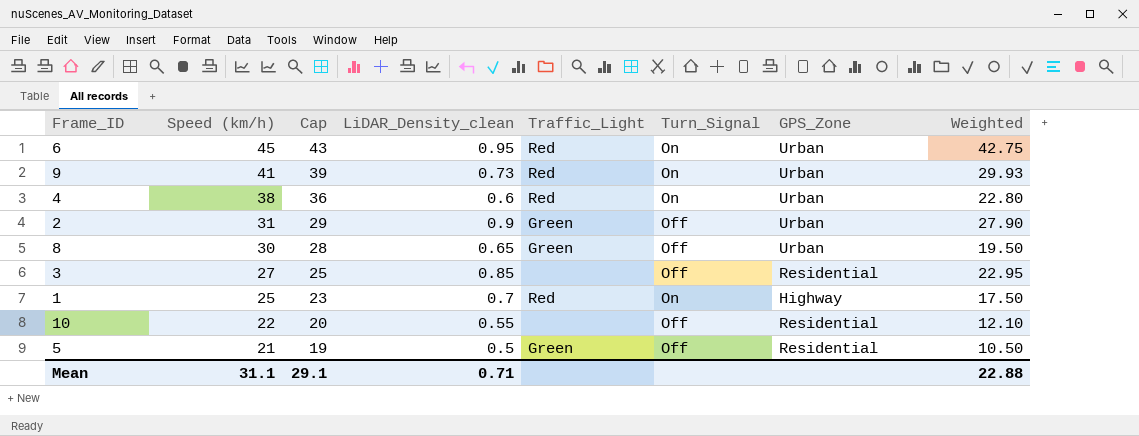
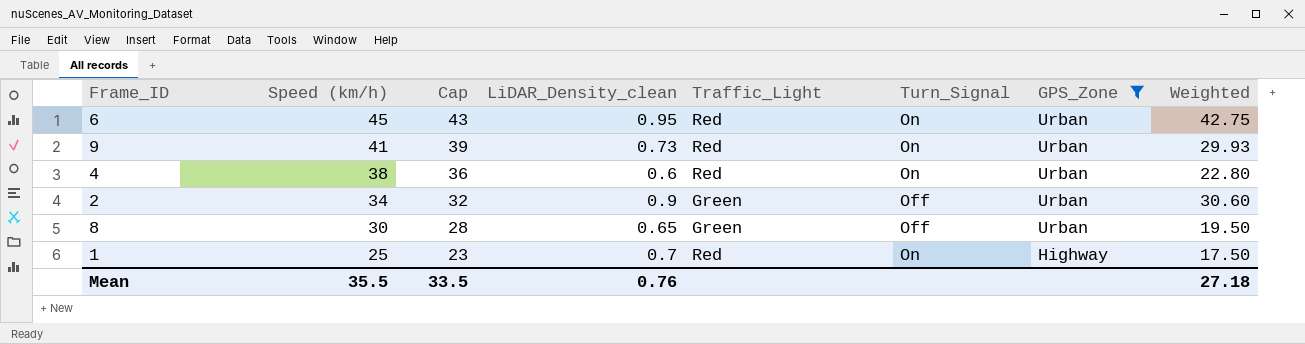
filter: none -> GPS_Zone != Residential
2 | Speed (km/h): 31 -> 34
2 | Cap: 29 -> 32
2 | Weighted: 27.90 -> 30.60
Mean | Speed (km/h): 31.1 -> 35.5
Mean | Cap: 29.1 -> 33.5
Mean | LiDAR_Density_clean: 0.71 -> 0.76
Mean | Weighted: 22.88 -> 27.18

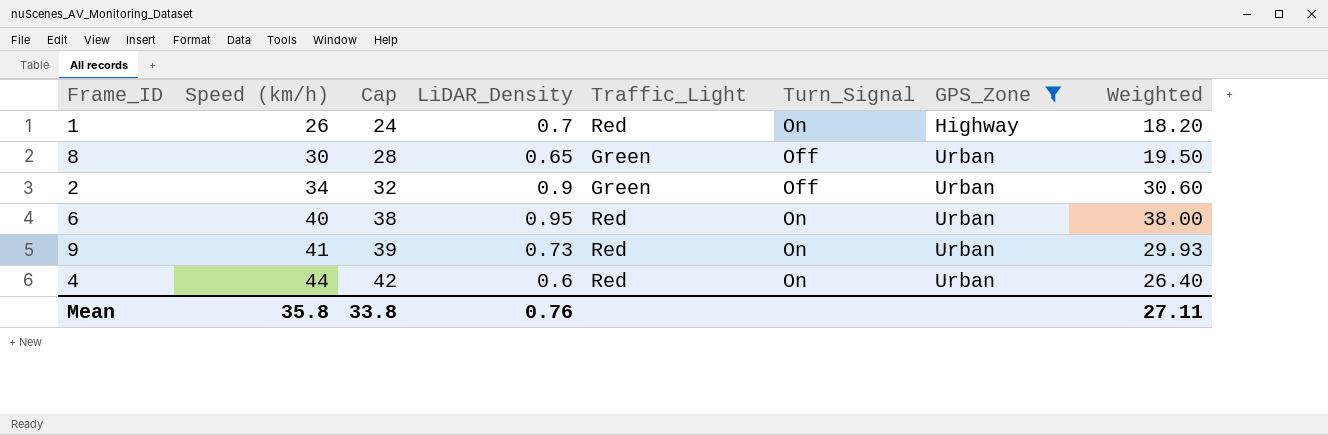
row order: Speed (km/h) descending -> Speed (km/h) ascending
column name: LiDAR_Density_clean -> LiDAR_Density
1 | Speed (km/h): 25 -> 26
1 | Cap: 23 -> 24
1 | Weighted: 17.50 -> 18.20
6 | Speed (km/h): 45 -> 40
6 | Cap: 43 -> 38
6 | Weighted: 42.75 -> 38.00
4 | Speed (km/h): 38 -> 44
4 | Cap: 36 -> 42
4 | Weighted: 22.80 -> 26.40
Mean | Speed (km/h): 35.5 -> 35.8
Mean | Cap: 33.5 -> 33.8
Mean | Weighted: 27.18 -> 27.11

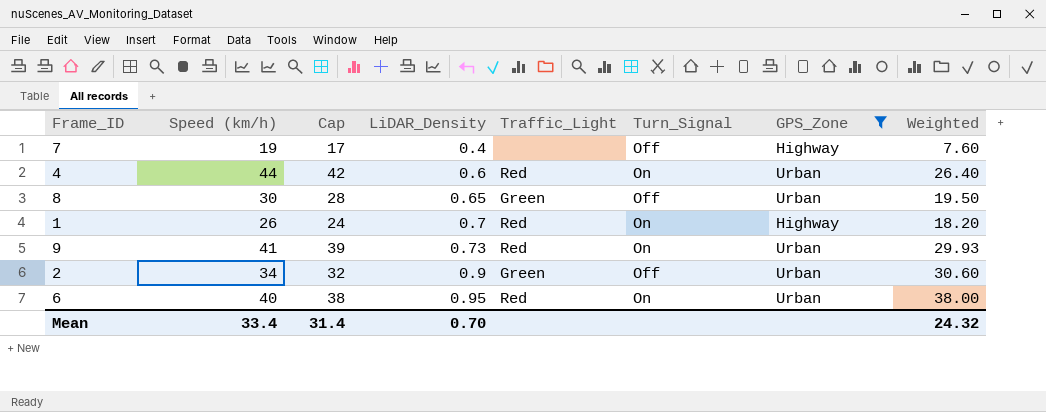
row order: Speed (km/h) ascending -> LiDAR_Density ascending
row 7: none -> 19 | 17 | 0.4 | none | Off | Highway | 7.60
Mean | Speed (km/h): 35.8 -> 33.4
Mean | Cap: 33.8 -> 31.4
Mean | LiDAR_Density: 0.76 -> 0.70
Mean | Weighted: 27.11 -> 24.32

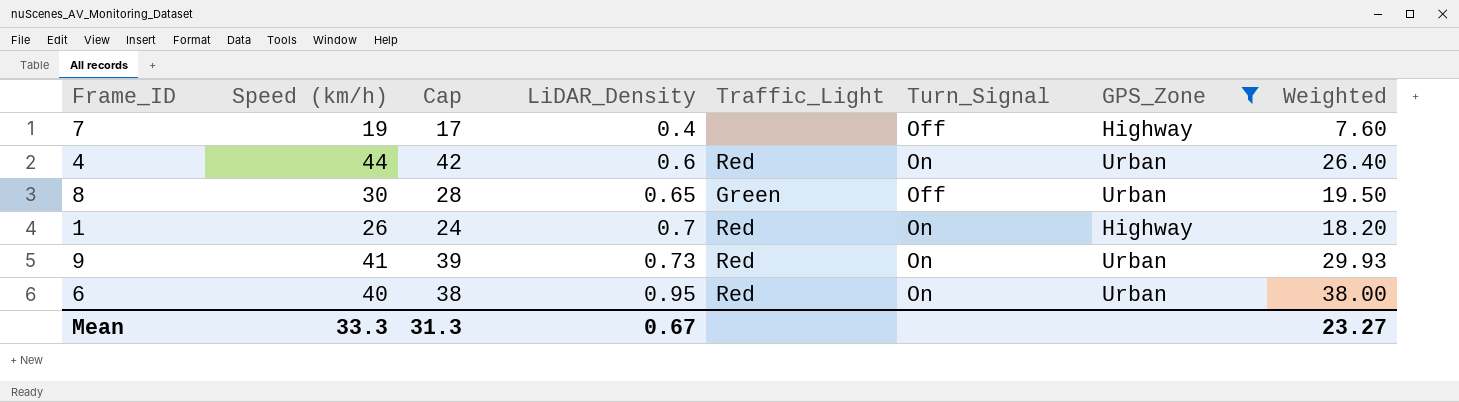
row 2: 34 | 32 | 0.9 | Green | Off | Urban | 30.60 -> none
Mean | Speed (km/h): 33.4 -> 33.3
Mean | Cap: 31.4 -> 31.3
Mean | LiDAR_Density: 0.70 -> 0.67
Mean | Weighted: 24.32 -> 23.27

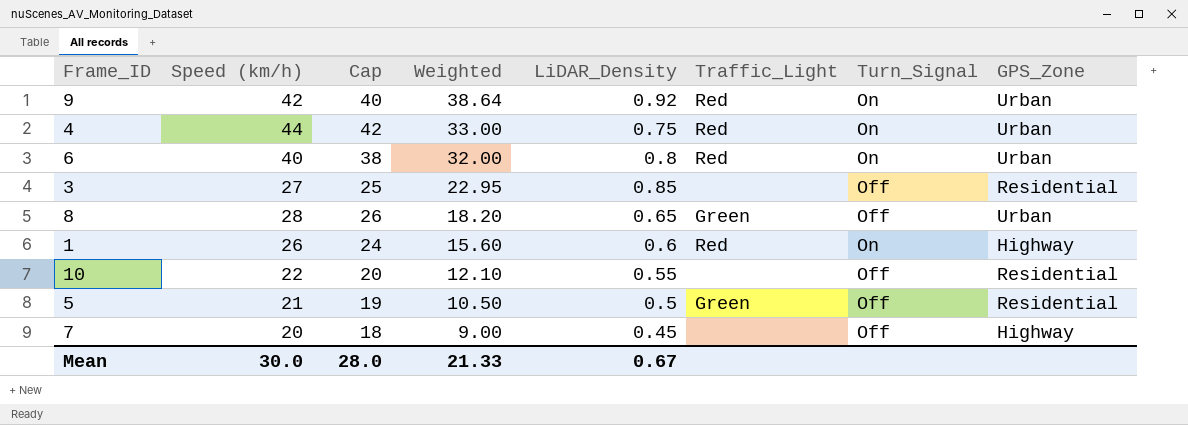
filter: GPS_Zone != Residential -> none
row order: LiDAR_Density ascending -> Weighted descending
column Weighted | position: 8 -> 4
9 | Speed (km/h): 41 -> 42
9 | Cap: 39 -> 40
9 | Weighted: 29.93 -> 38.64
9 | LiDAR_Density: 0.73 -> 0.92
4 | Weighted: 26.40 -> 33.00
4 | LiDAR_Density: 0.6 -> 0.75
6 | Weighted: 38.00 -> 32.00
6 | LiDAR_Density: 0.95 -> 0.8
8 | Speed (km/h): 30 -> 28
8 | Cap: 28 -> 26
8 | Weighted: 19.50 -> 18.20
1 | Weighted: 18.20 -> 15.60
1 | LiDAR_Density: 0.7 -> 0.6
7 | Speed (km/h): 19 -> 20
7 | Cap: 17 -> 18
7 | Weighted: 7.60 -> 9.00
7 | LiDAR_Density: 0.4 -> 0.45
Mean | Speed (km/h): 33.3 -> 30.0
Mean | Cap: 31.3 -> 28.0
Mean | Weighted: 23.27 -> 21.33

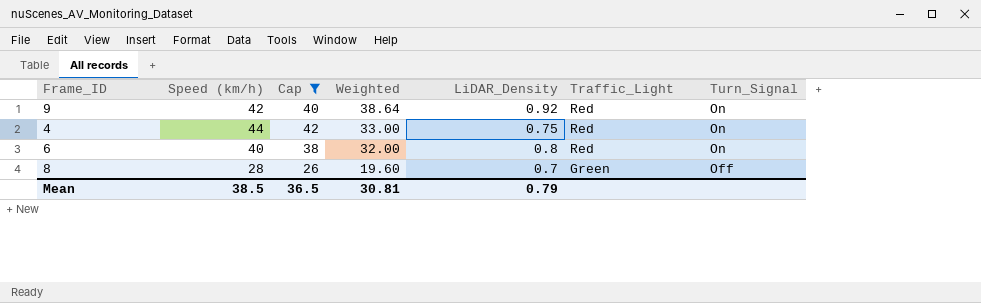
filter: none -> Cap >= 26
column GPS_Zone | position: 8 -> none
8 | Weighted: 18.20 -> 19.60
8 | LiDAR_Density: 0.65 -> 0.7
Mean | Speed (km/h): 30.0 -> 38.5
Mean | Cap: 28.0 -> 36.5
Mean | Weighted: 21.33 -> 30.81
Mean | LiDAR_Density: 0.67 -> 0.79

